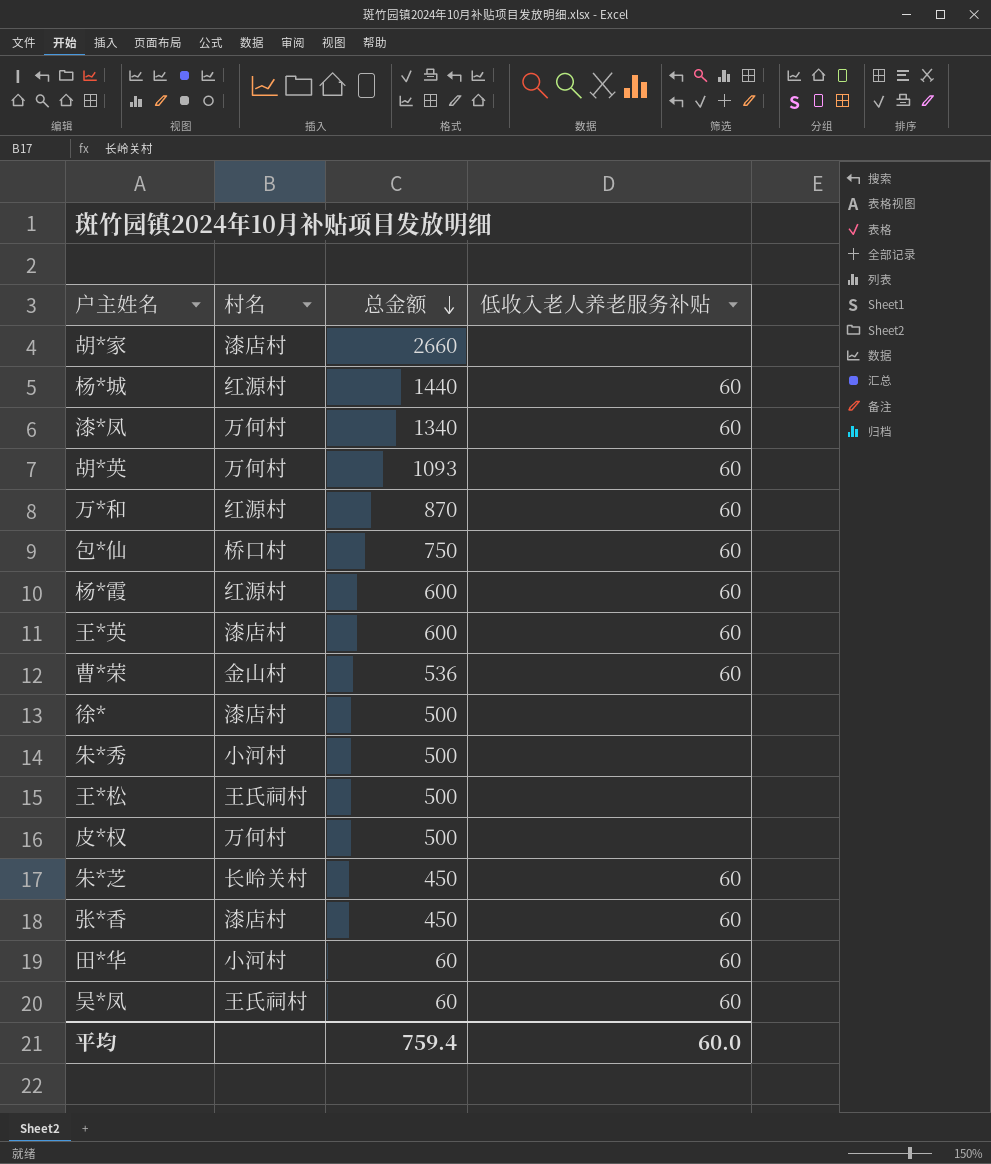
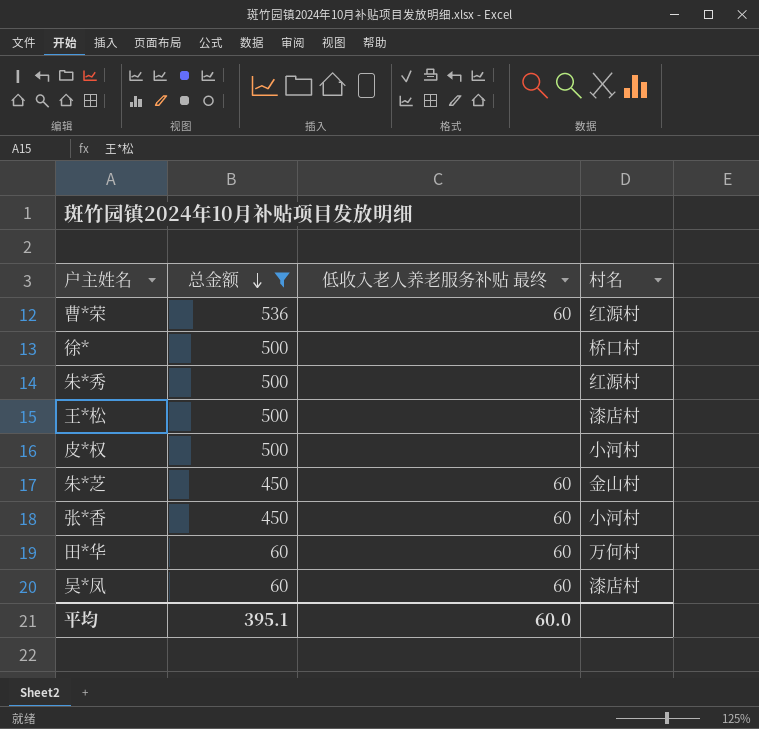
filter: none -> 总金额 <= 536
column name: 低收入老人养老服务补贴 -> 低收入老人养老服务补贴 最终
column 村名 | position: 2 -> 4
曹*荣 | 村名: 金山村 -> 红源村
徐* | 村名: 漆店村 -> 桥口村
朱*秀 | 村名: 小河村 -> 红源村
王*松 | 村名: 王氏祠村 -> 漆店村
皮*权 | 村名: 万何村 -> 小河村
朱*芝 | 村名: 长岭关村 -> 金山村
张*香 | 村名: 漆店村 -> 小河村
田*华 | 村名: 小河村 -> 万何村
吴*凤 | 村名: 王氏祠村 -> 漆店村
平均 | 总金额: 759.4 -> 395.1

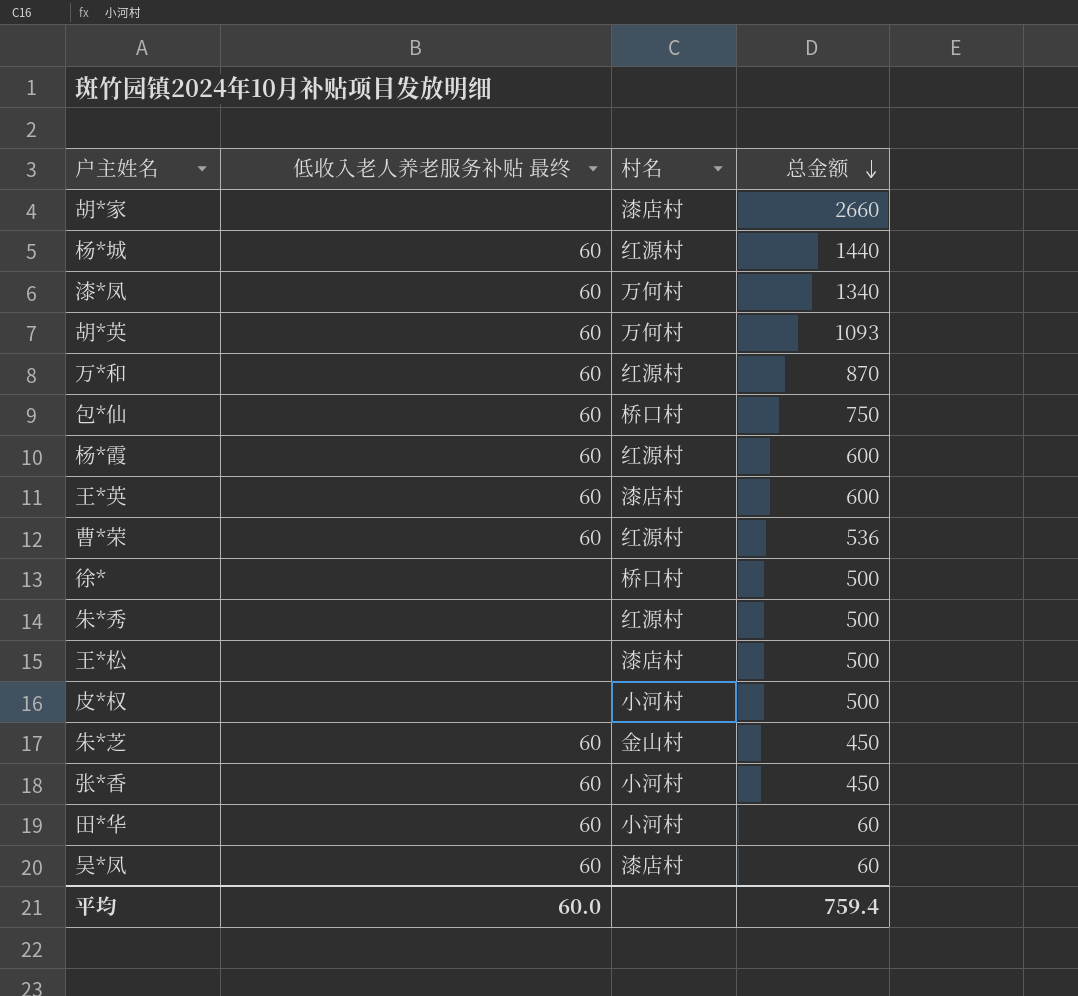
filter: 总金额 <= 536 -> none
column 总金额 | position: 2 -> 4
田*华 | 村名: 万何村 -> 小河村
平均 | 总金额: 395.1 -> 759.4

